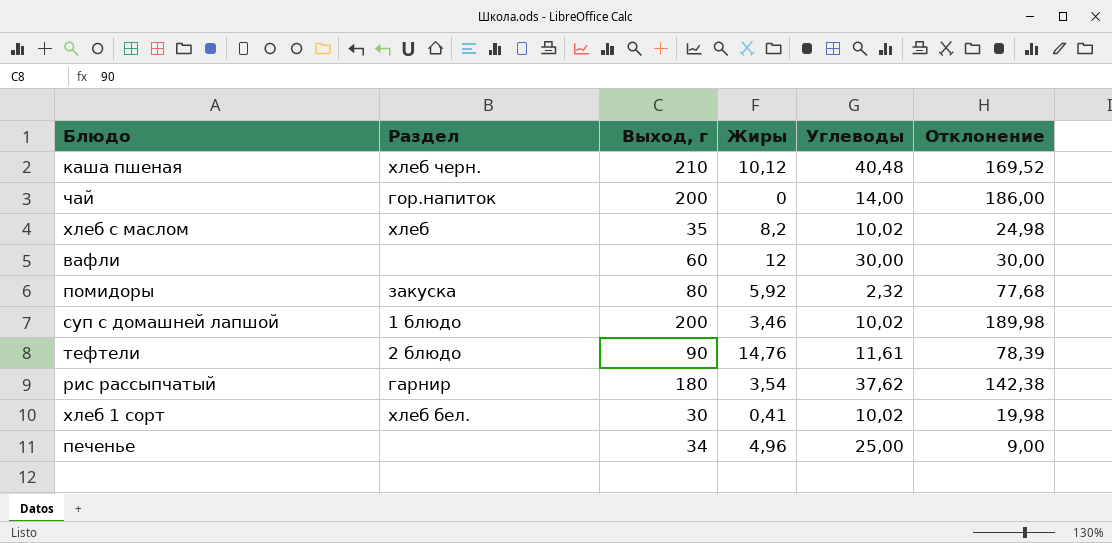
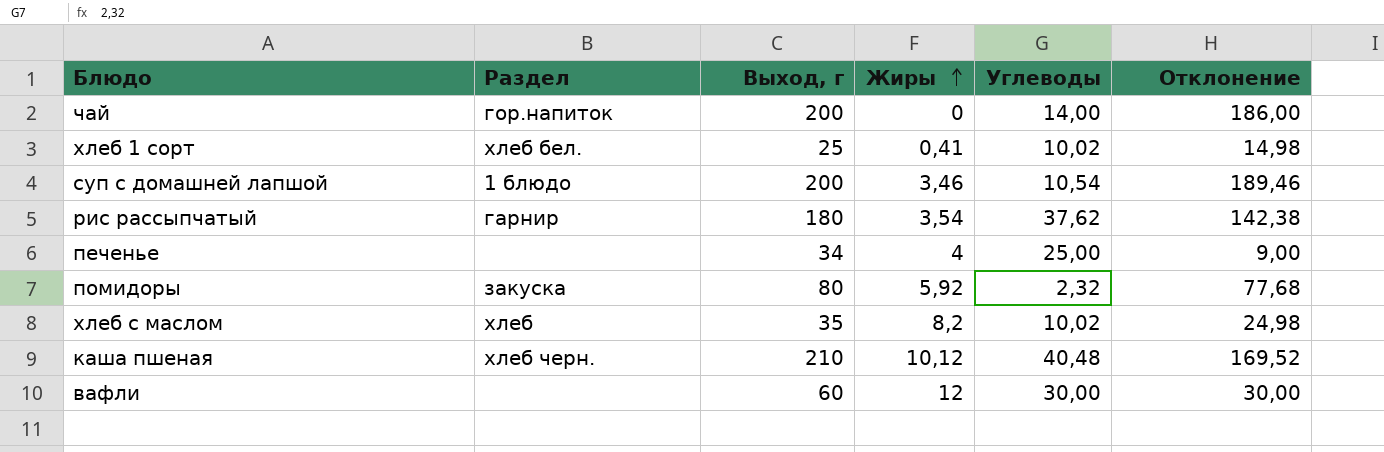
row order: none -> Жиры ascending
row тефтели: 2 блюдо | 90 | 14,76 | 11,61 | 78,39 -> none
хлеб 1 сорт | Выход, г: 30 -> 25
хлеб 1 сорт | Отклонение: 19,98 -> 14,98
суп с домашней лапшой | Углеводы: 10,02 -> 10,54
суп с домашней лапшой | Отклонение: 189,98 -> 189,46
печенье | Жиры: 4,96 -> 4

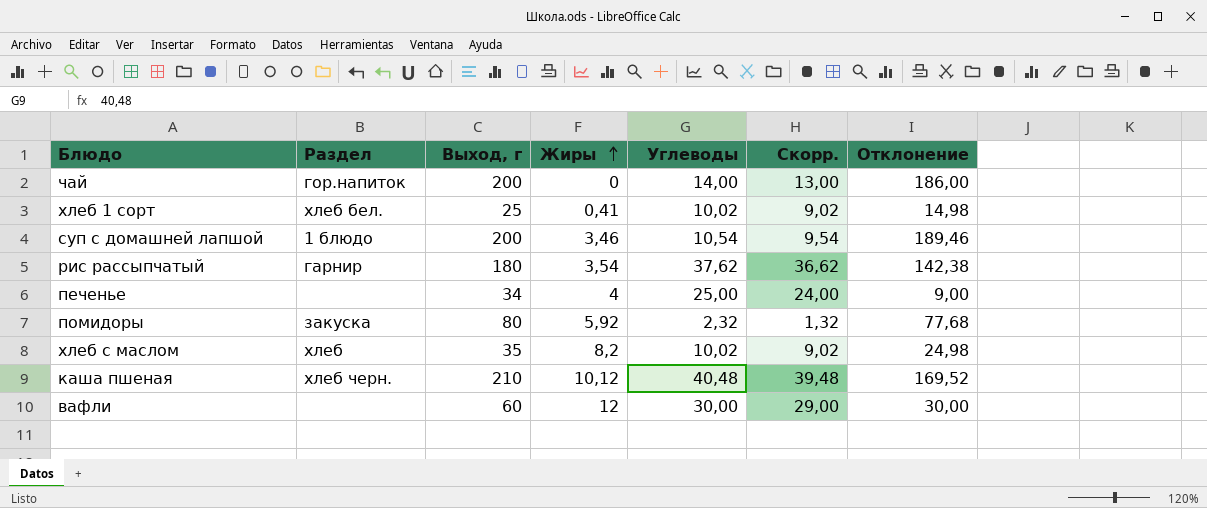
column Скорр. | formula: none -> [Углеводы] - 1

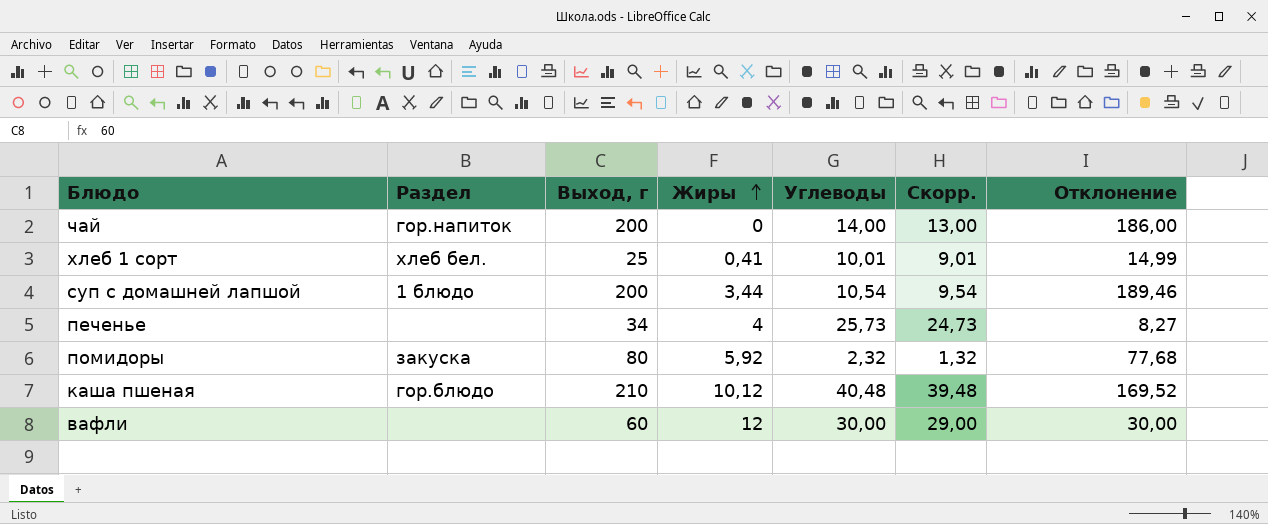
row рис рассыпчатый: гарнир | 180 | 3,54 | 37,62 | 36,62 | 142,38 -> none
row хлеб с маслом: хлеб | 35 | 8,2 | 10,02 | 9,02 | 24,98 -> none
хлеб 1 сорт | Углеводы: 10,02 -> 10,01
хлеб 1 сорт | Скорр.: 9,02 -> 9,01
хлеб 1 сорт | Отклонение: 14,98 -> 14,99
суп с домашней лапшой | Жиры: 3,46 -> 3,44
печенье | Углеводы: 25,00 -> 25,73
печенье | Скорр.: 24,00 -> 24,73
печенье | Отклонение: 9,00 -> 8,27
каша пшеная | Раздел: хлеб черн. -> гор.блюдо

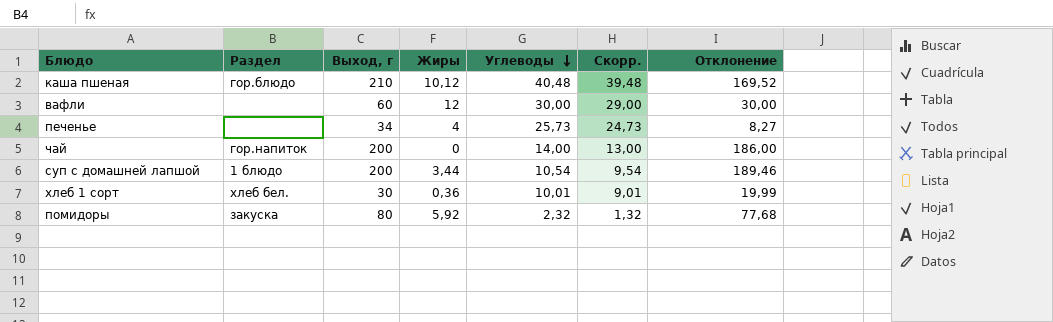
row order: Жиры ascending -> Углеводы descending
хлеб 1 сорт | Выход, г: 25 -> 30
хлеб 1 сорт | Жиры: 0,41 -> 0,36
хлеб 1 сорт | Отклонение: 14,99 -> 19,99

